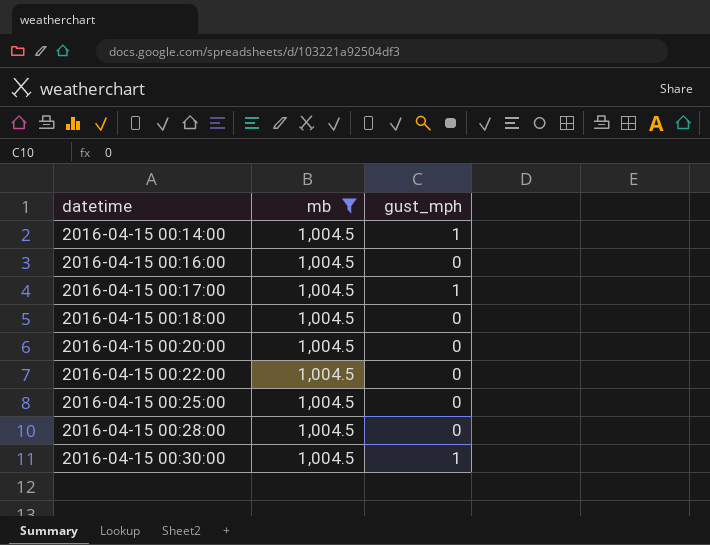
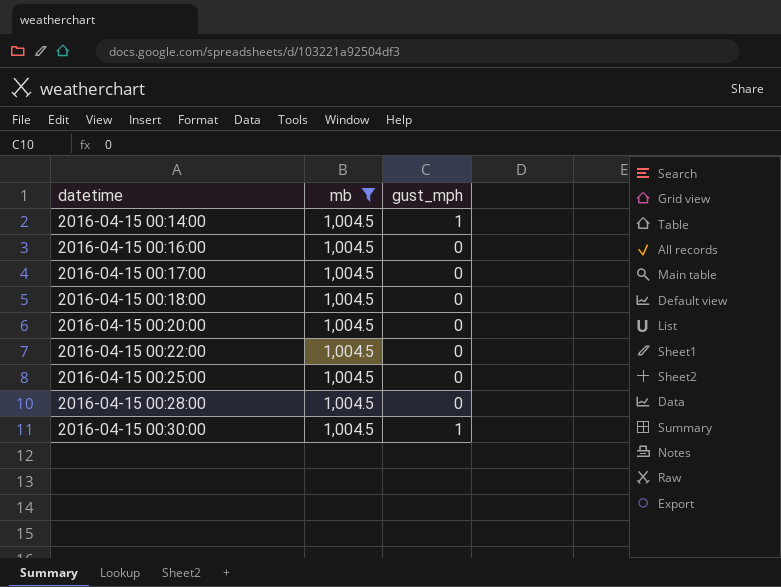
2016-04-15 00:17:00 | gust_mph: 1 -> 0

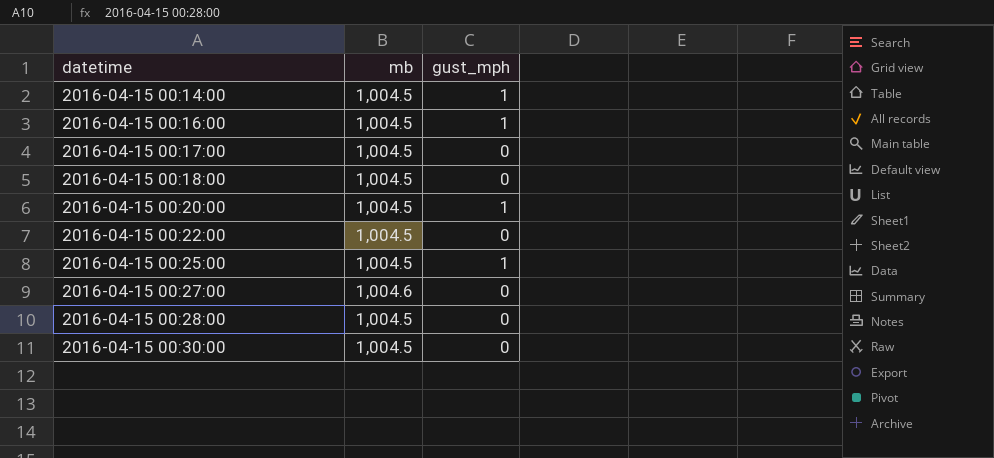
filter: mb = 1,004.5 -> none
2016-04-15 00:16:00 | gust_mph: 0 -> 1
2016-04-15 00:20:00 | gust_mph: 0 -> 1
2016-04-15 00:25:00 | gust_mph: 0 -> 1
2016-04-15 00:30:00 | gust_mph: 1 -> 0

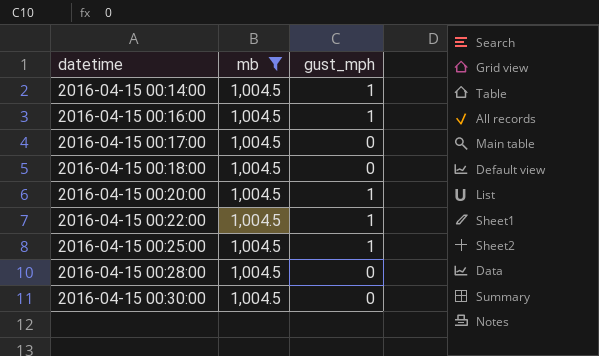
filter: none -> mb = 1,004.5
2016-04-15 00:22:00 | gust_mph: 0 -> 1

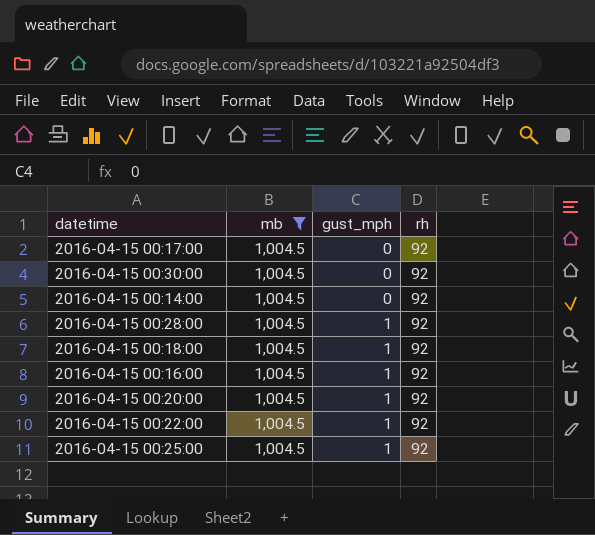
row order: datetime ascending -> gust_mph ascending
column rh | position: none -> 4
2016-04-15 00:14:00 | gust_mph: 1 -> 0
2016-04-15 00:28:00 | gust_mph: 0 -> 1
2016-04-15 00:18:00 | gust_mph: 0 -> 1

